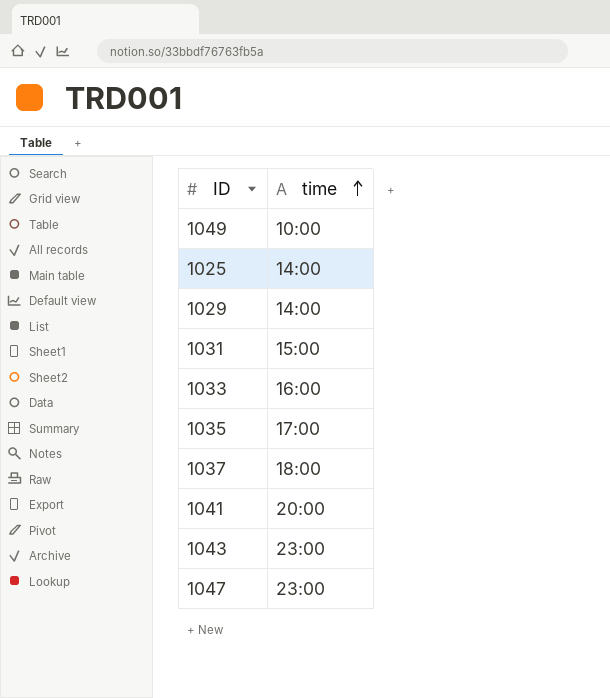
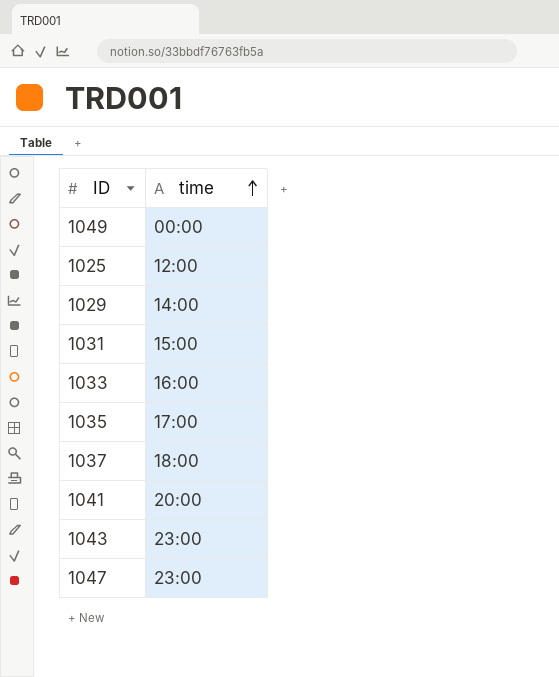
1049 | time: 10:00 -> 00:00
1025 | time: 14:00 -> 12:00

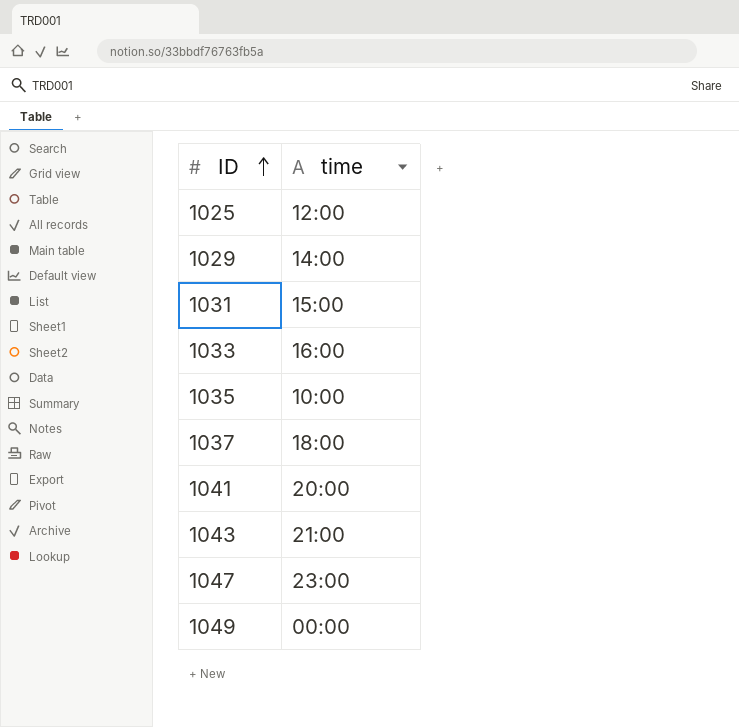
row order: time ascending -> ID ascending
1035 | time: 17:00 -> 10:00
1043 | time: 23:00 -> 21:00

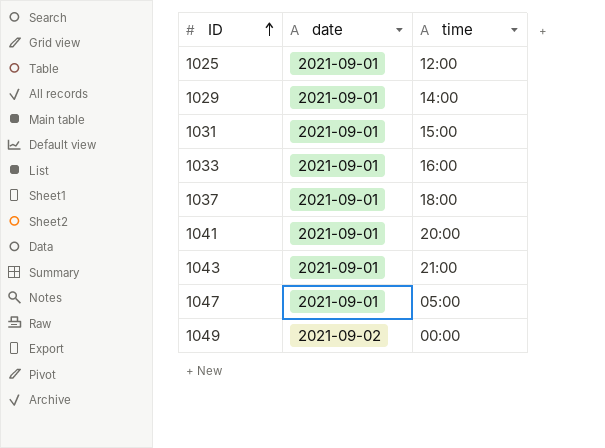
column date | position: none -> 2
row 1035: 10:00 -> none
1047 | time: 23:00 -> 05:00

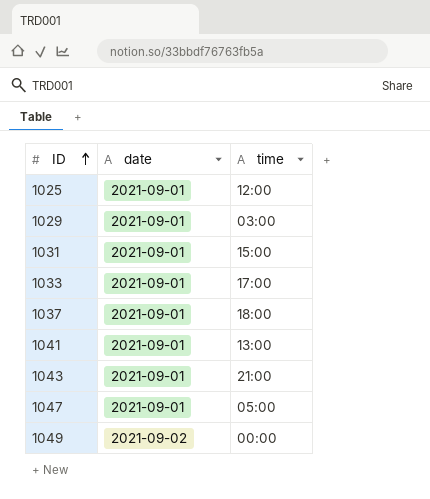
1029 | time: 14:00 -> 03:00
1033 | time: 16:00 -> 17:00
1041 | time: 20:00 -> 13:00

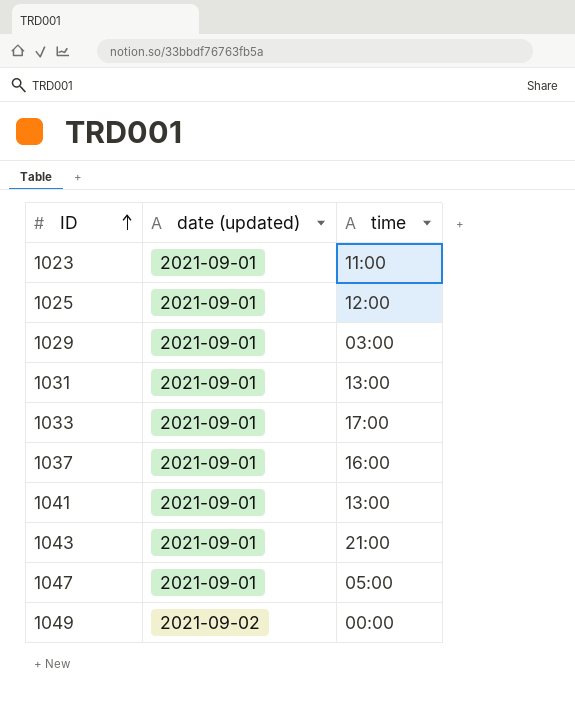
column name: date -> date (updated)
row 1023: none -> 2021-09-01 | 11:00
1031 | time: 15:00 -> 13:00
1037 | time: 18:00 -> 16:00

